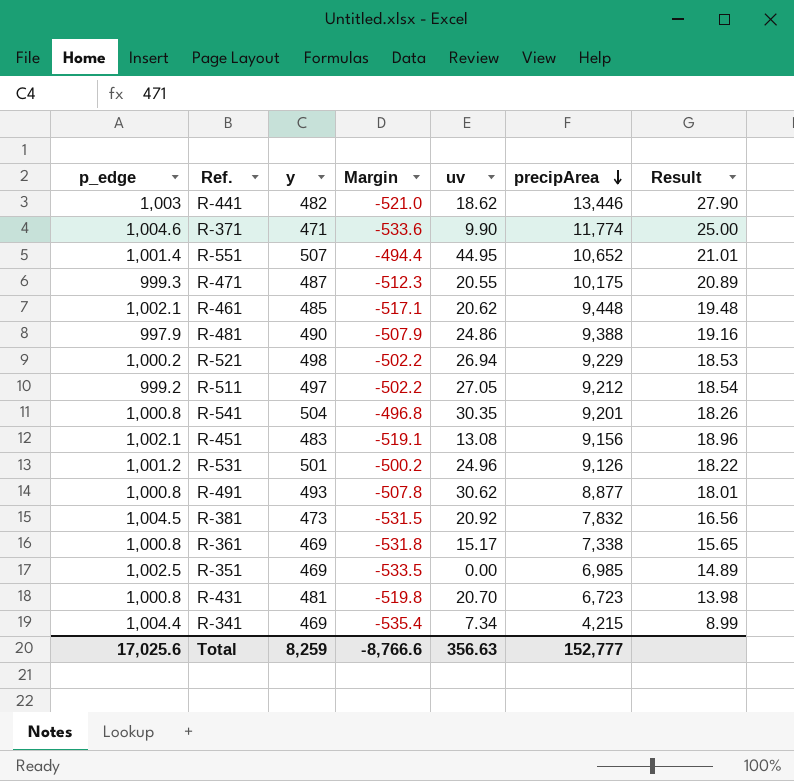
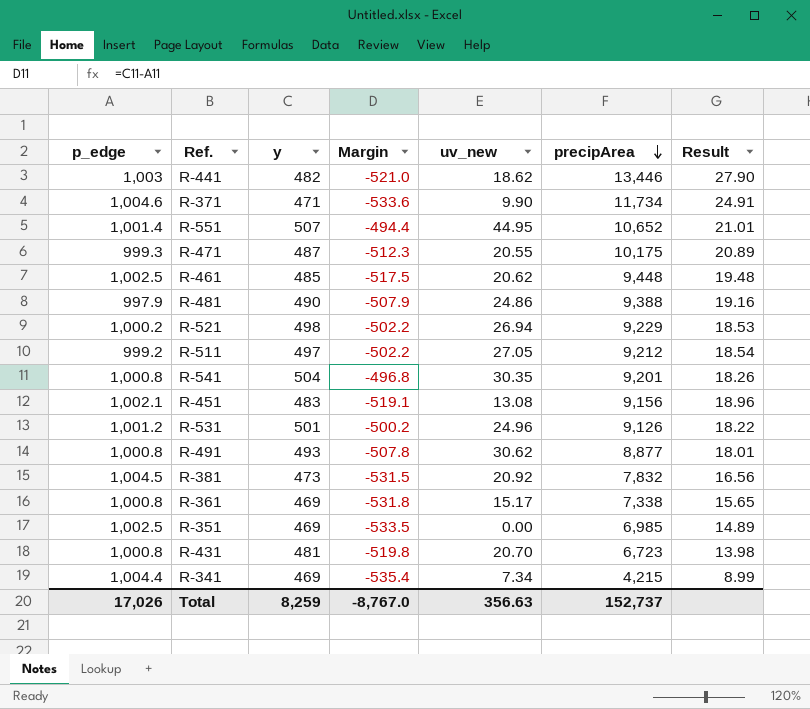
column name: uv -> uv_new
R-371 | precipArea: 11,774 -> 11,734
R-371 | Result: 25.00 -> 24.91
R-461 | p_edge: 1,002.1 -> 1,002.5
R-461 | Margin: -517.1 -> -517.5
Total | p_edge: 17,025.6 -> 17,026
Total | Margin: -8,766.6 -> -8,767.0
Total | precipArea: 152,777 -> 152,737

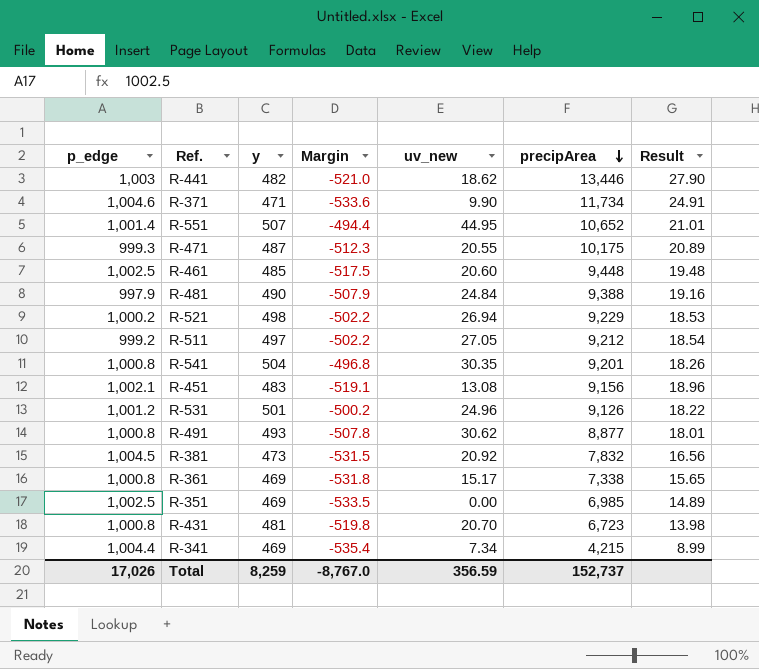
R-461 | uv_new: 20.62 -> 20.60
R-481 | uv_new: 24.86 -> 24.84
Total | uv_new: 356.63 -> 356.59

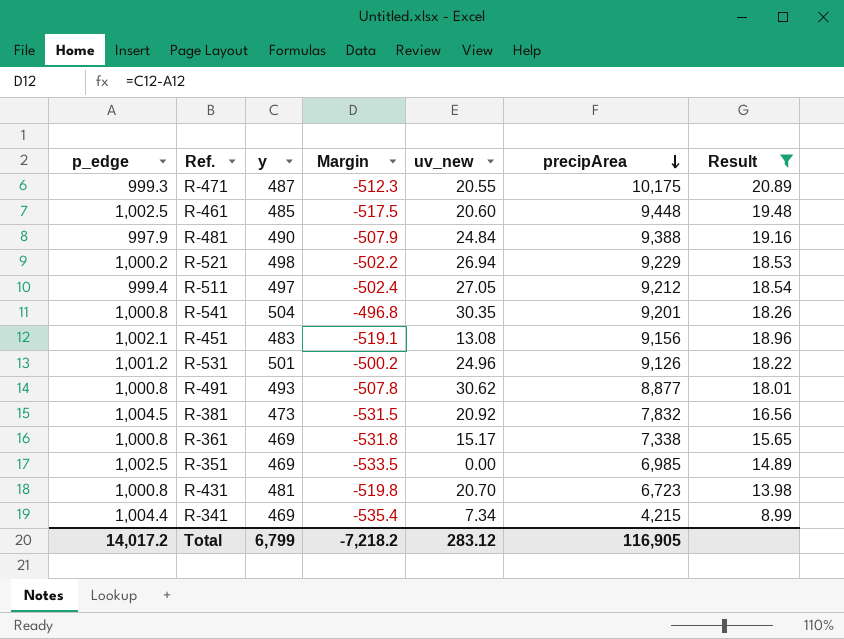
filter: none -> Result <= 20.89
R-511 | p_edge: 999.2 -> 999.4
R-511 | Margin: -502.2 -> -502.4
Total | p_edge: 17,026 -> 14,017.2
Total | y: 8,259 -> 6,799
Total | Margin: -8,767.0 -> -7,218.2
Total | uv_new: 356.59 -> 283.12
Total | precipArea: 152,737 -> 116,905

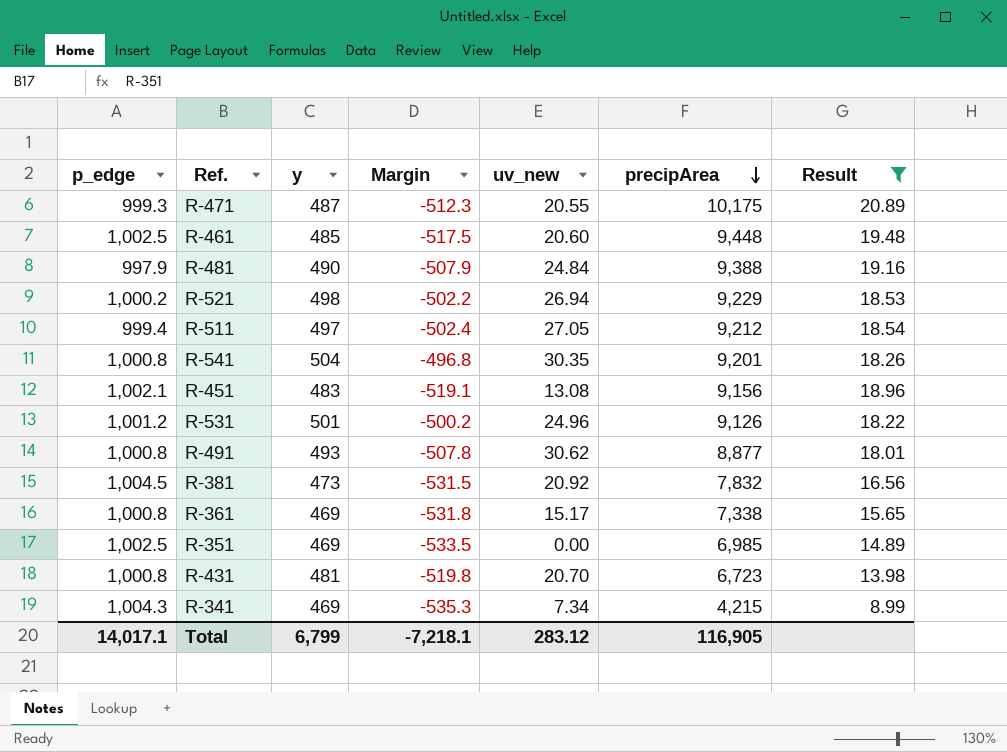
R-341 | p_edge: 1,004.4 -> 1,004.3
R-341 | Margin: -535.4 -> -535.3
Total | p_edge: 14,017.2 -> 14,017.1
Total | Margin: -7,218.2 -> -7,218.1

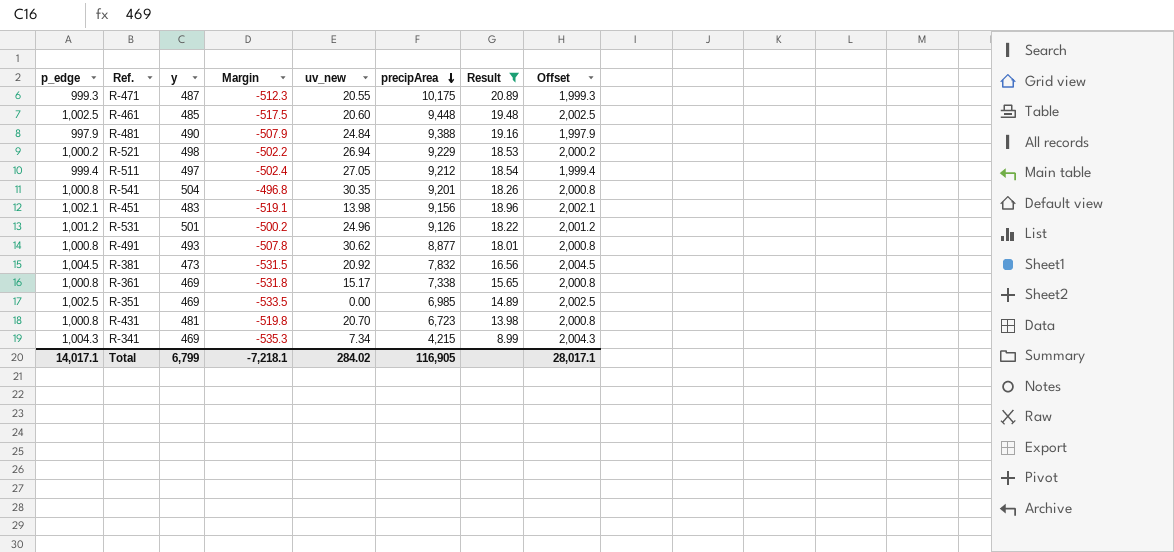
column Offset | formula: none -> [p_edge] + 1000
R-451 | uv_new: 13.08 -> 13.98
Total | uv_new: 283.12 -> 284.02

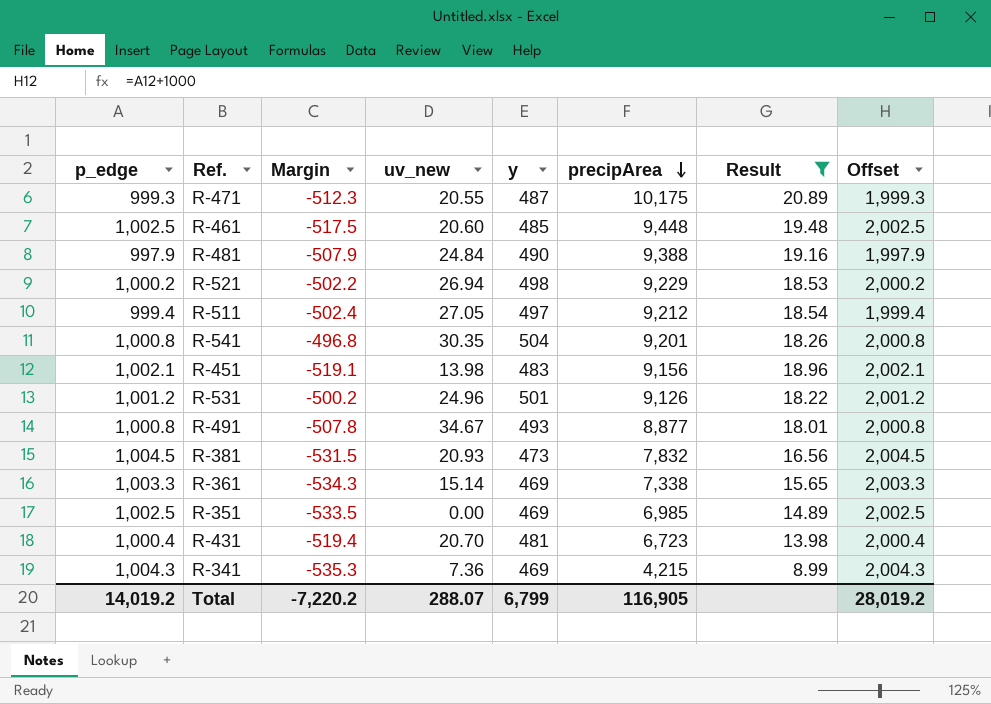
column y | position: 3 -> 5
R-491 | uv_new: 30.62 -> 34.67
R-381 | uv_new: 20.92 -> 20.93
R-361 | p_edge: 1,000.8 -> 1,003.3
R-361 | Margin: -531.8 -> -534.3
R-361 | uv_new: 15.17 -> 15.14
R-361 | Offset: 2,000.8 -> 2,003.3
R-431 | p_edge: 1,000.8 -> 1,000.4
R-431 | Margin: -519.8 -> -519.4
R-431 | Offset: 2,000.8 -> 2,000.4
R-341 | uv_new: 7.34 -> 7.36
Total | p_edge: 14,017.1 -> 14,019.2
Total | Margin: -7,218.1 -> -7,220.2
Total | uv_new: 284.02 -> 288.07
Total | Offset: 28,017.1 -> 28,019.2

